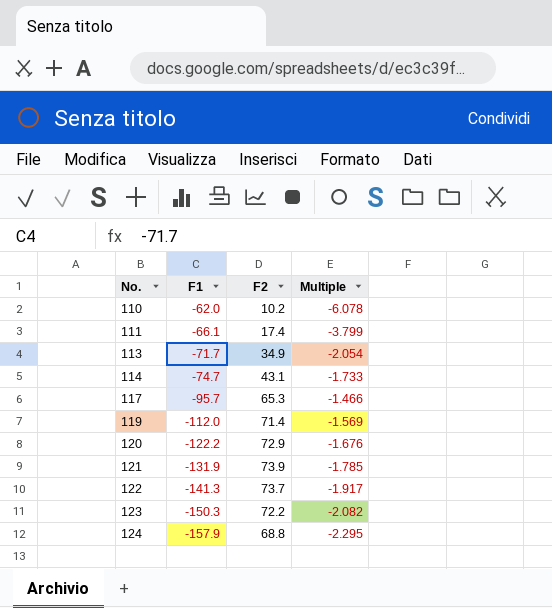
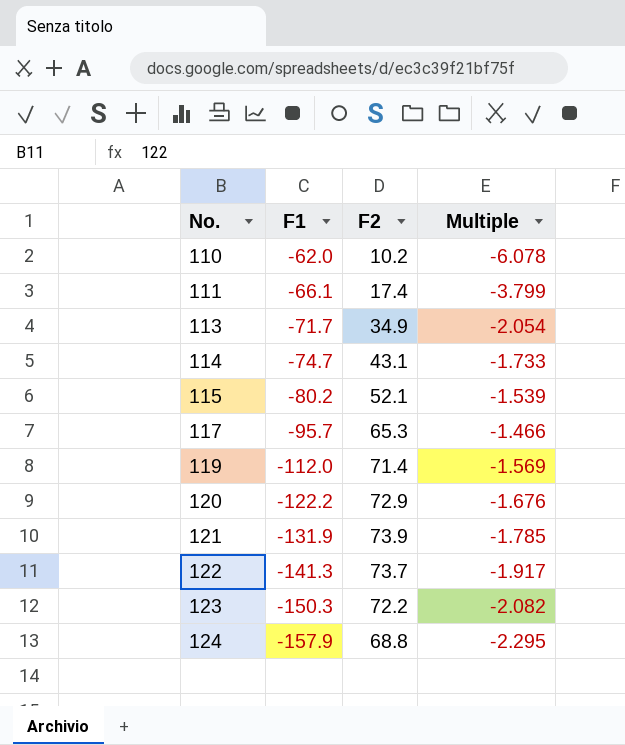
row 115: none -> -80.2 | 52.1 | -1.539

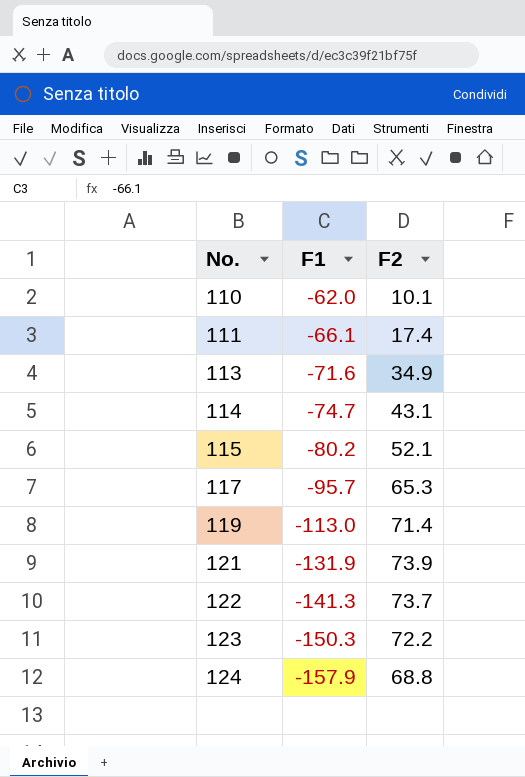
column Multiple | formula: [F1] / [F2] -> none
row 120: -122.2 | 72.9 | -1.676 -> none
110 | F2: 10.2 -> 10.1
113 | F1: -71.7 -> -71.6
119 | F1: -112.0 -> -113.0

